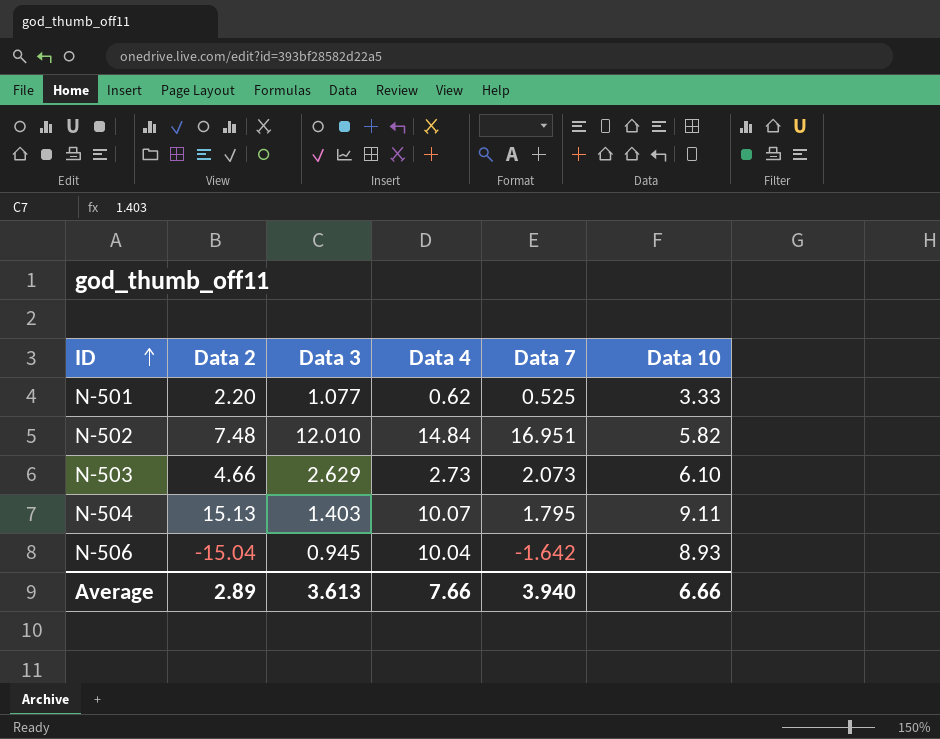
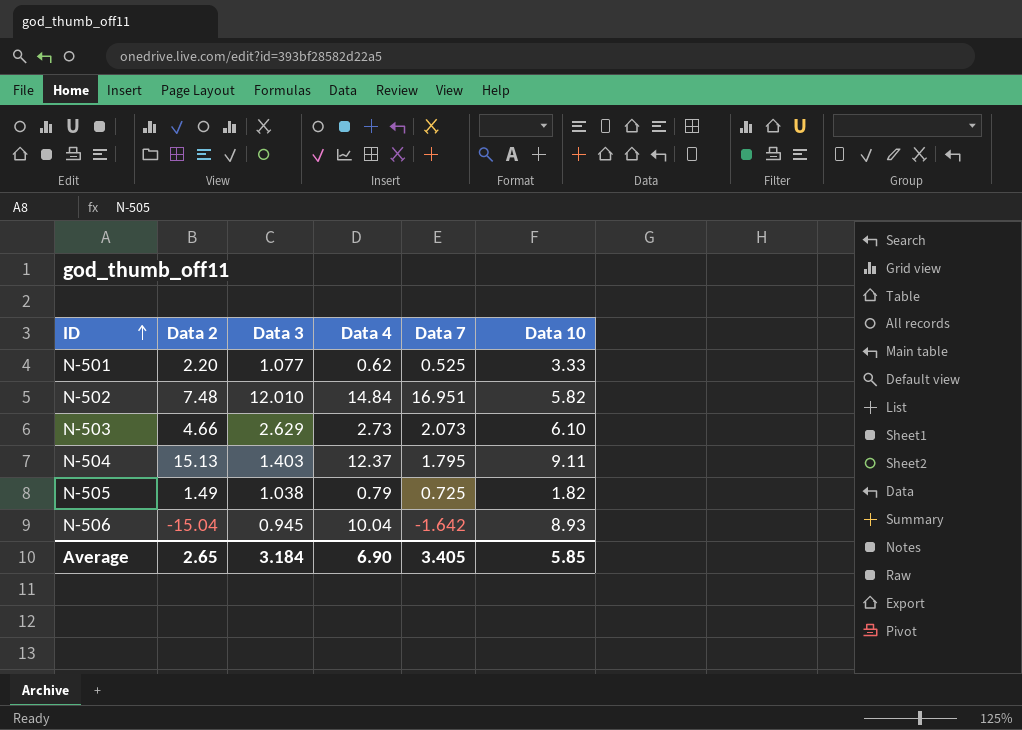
N-504 | Data 4: 10.07 -> 12.37
row N-505: none -> 1.49 | 1.038 | 0.79 | 0.725 | 1.82
Average | Data 2: 2.89 -> 2.65
Average | Data 3: 3.613 -> 3.184
Average | Data 4: 7.66 -> 6.90
Average | Data 7: 3.940 -> 3.405
Average | Data 10: 6.66 -> 5.85

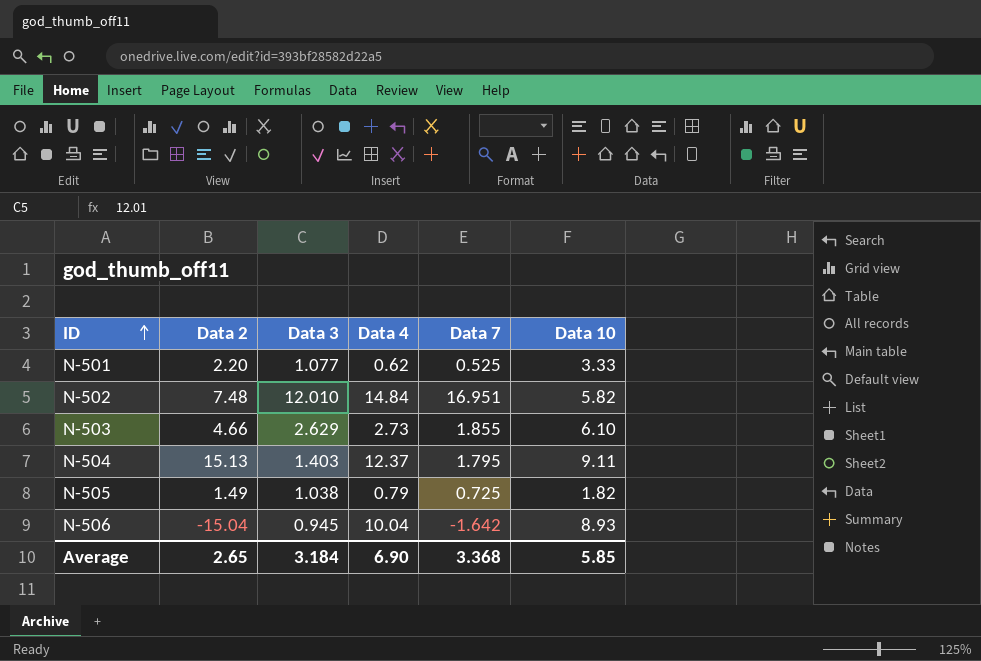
N-503 | Data 7: 2.073 -> 1.855
Average | Data 7: 3.405 -> 3.368

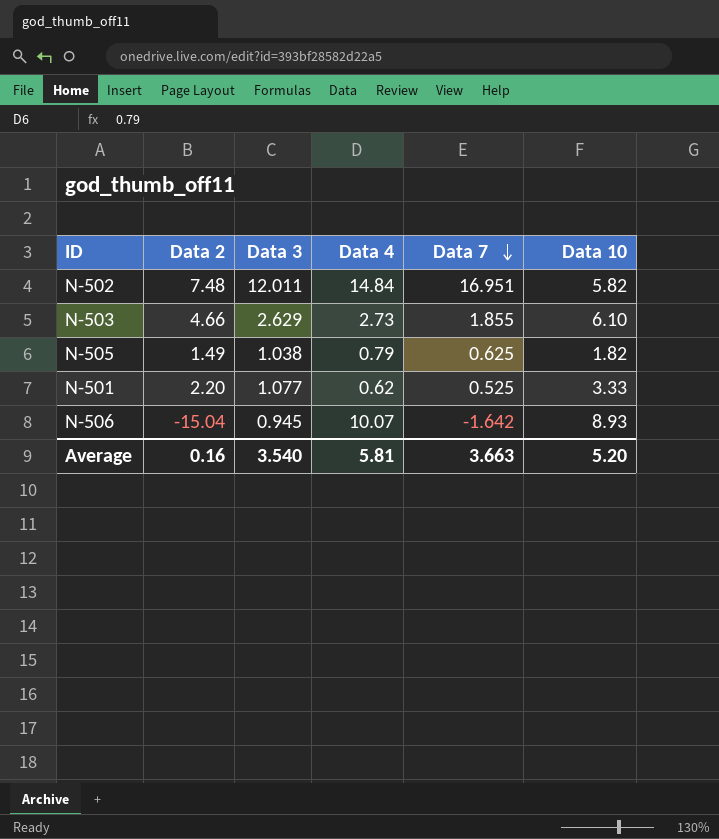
row order: ID ascending -> Data 7 descending
row N-504: 15.13 | 1.403 | 12.37 | 1.795 | 9.11 -> none
N-502 | Data 3: 12.010 -> 12.011
N-505 | Data 7: 0.725 -> 0.625
N-506 | Data 4: 10.04 -> 10.07
Average | Data 2: 2.65 -> 0.16
Average | Data 3: 3.184 -> 3.540
Average | Data 4: 6.90 -> 5.81
Average | Data 7: 3.368 -> 3.663
Average | Data 10: 5.85 -> 5.20

